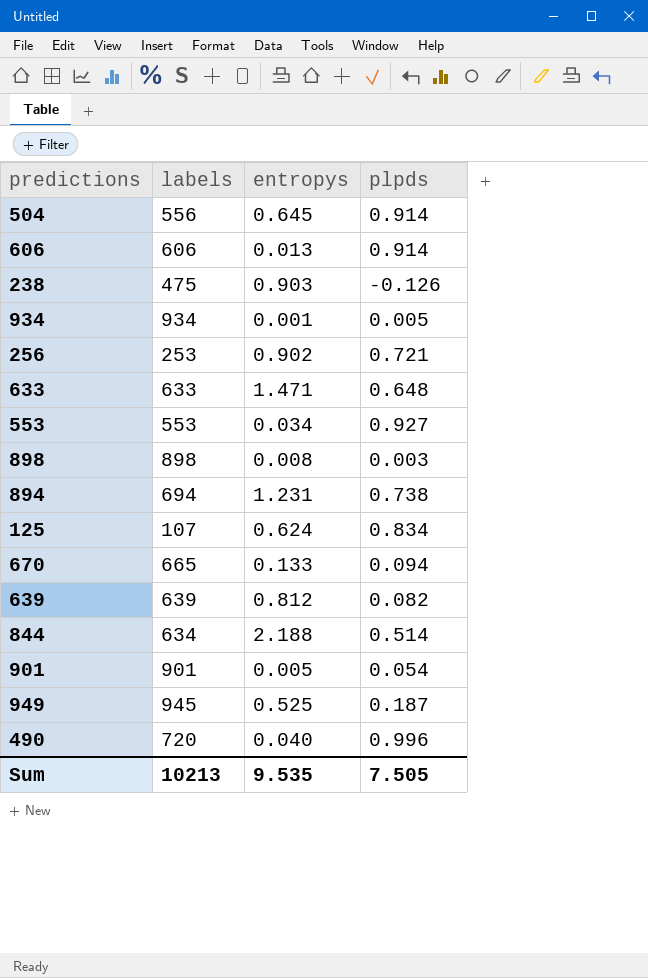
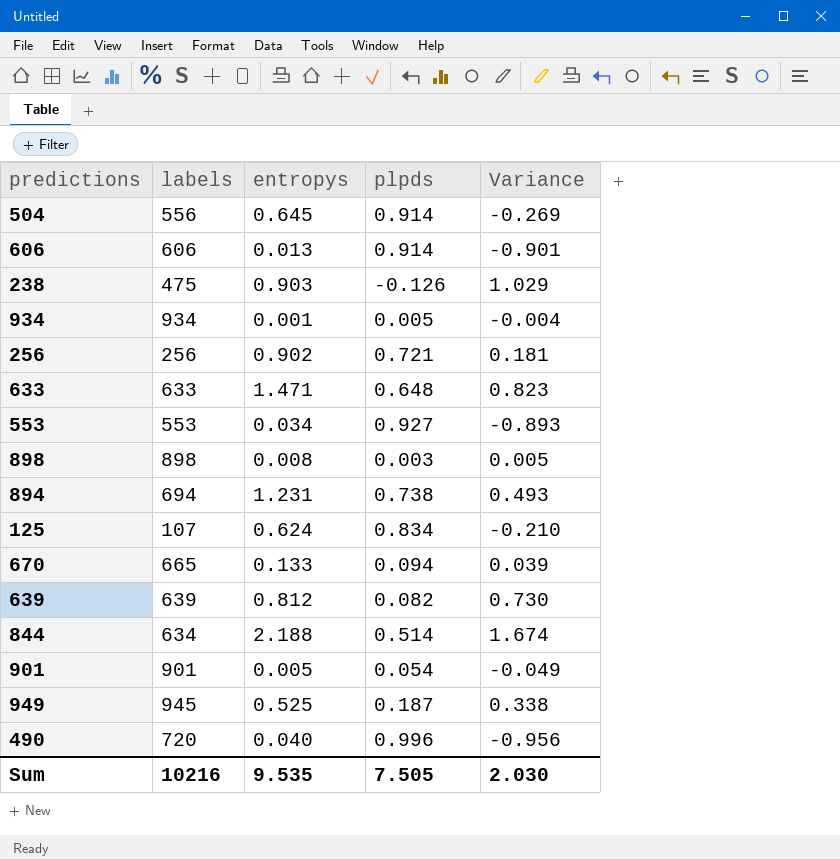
column Variance | formula: none -> [entropys] - [plpds]
256 | labels: 253 -> 256
Sum | labels: 10213 -> 10216

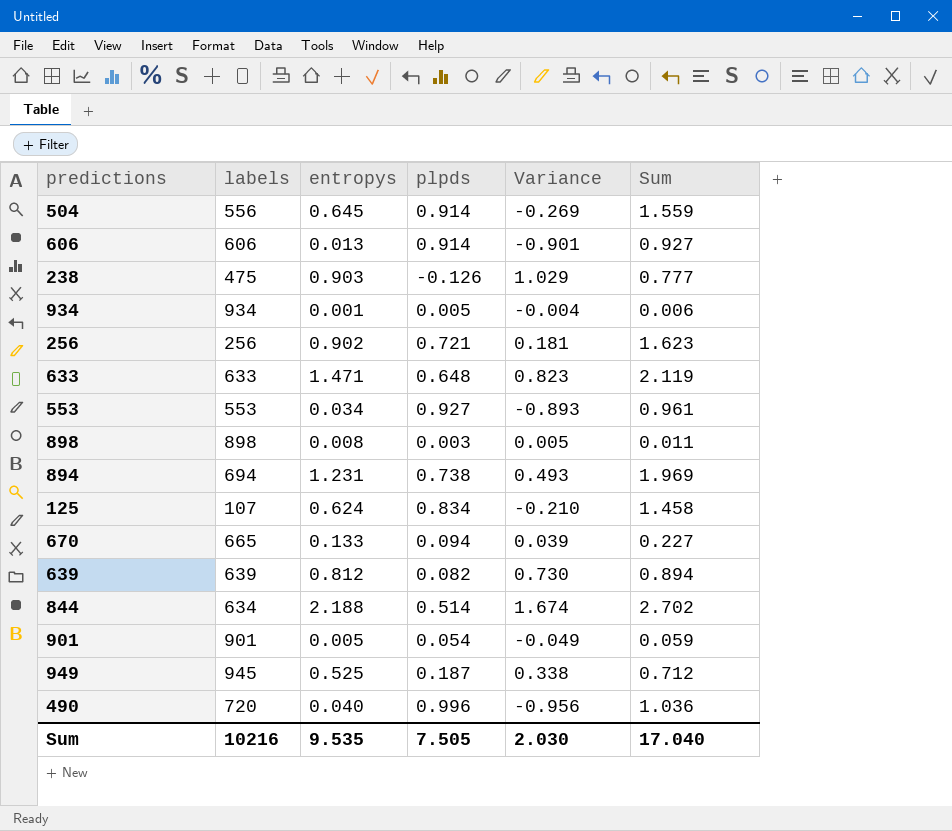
column Sum | formula: none -> [entropys] + [plpds]

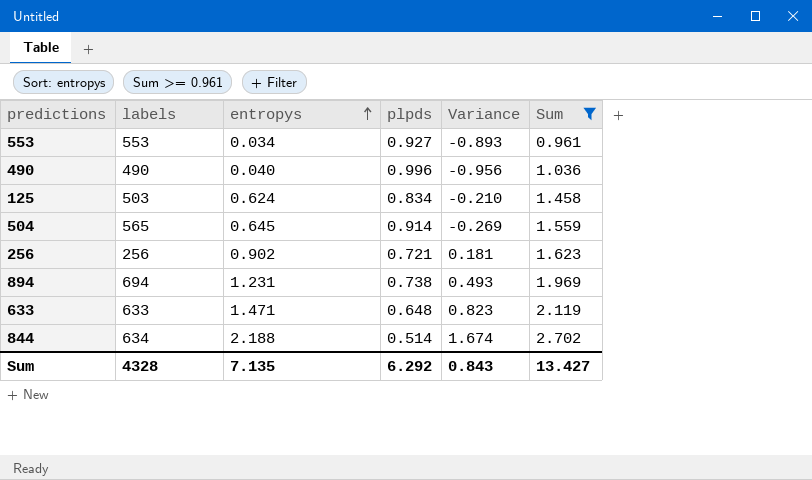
filter: none -> Sum >= 0.961
row order: none -> entropys ascending
490 | labels: 720 -> 490
125 | labels: 107 -> 503
504 | labels: 556 -> 565
Sum | labels: 10216 -> 4328
Sum | entropys: 9.535 -> 7.135
Sum | plpds: 7.505 -> 6.292
Sum | Variance: 2.030 -> 0.843
Sum | Sum: 17.040 -> 13.427

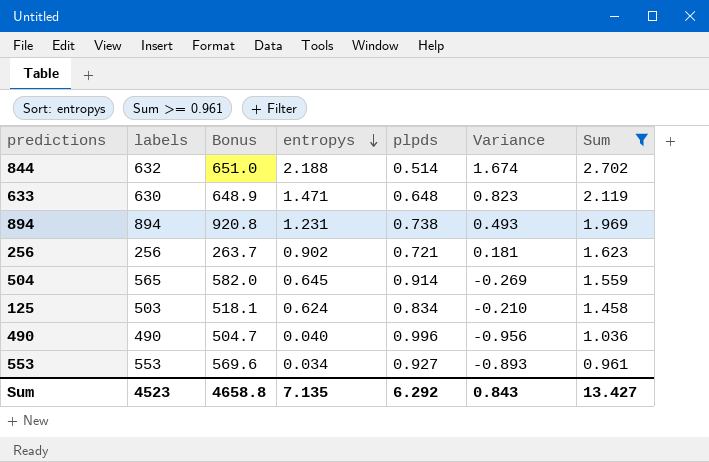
row order: entropys ascending -> entropys descending
column Bonus | formula: none -> [labels] * 1.03
844 | labels: 634 -> 632
633 | labels: 633 -> 630
894 | labels: 694 -> 894
Sum | labels: 4328 -> 4523

